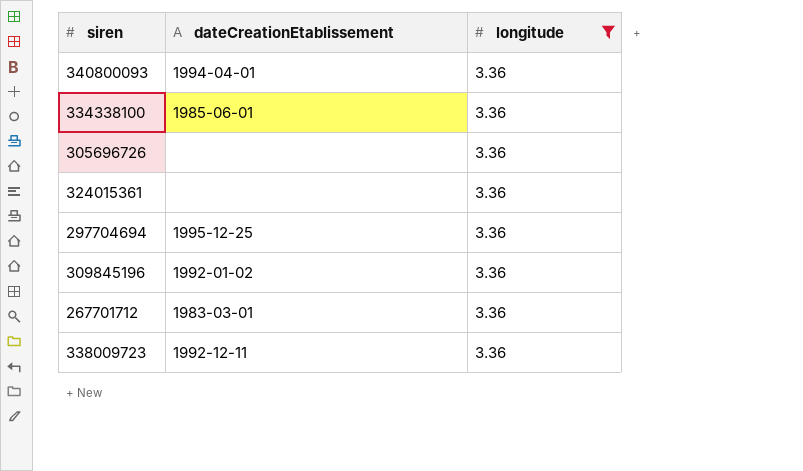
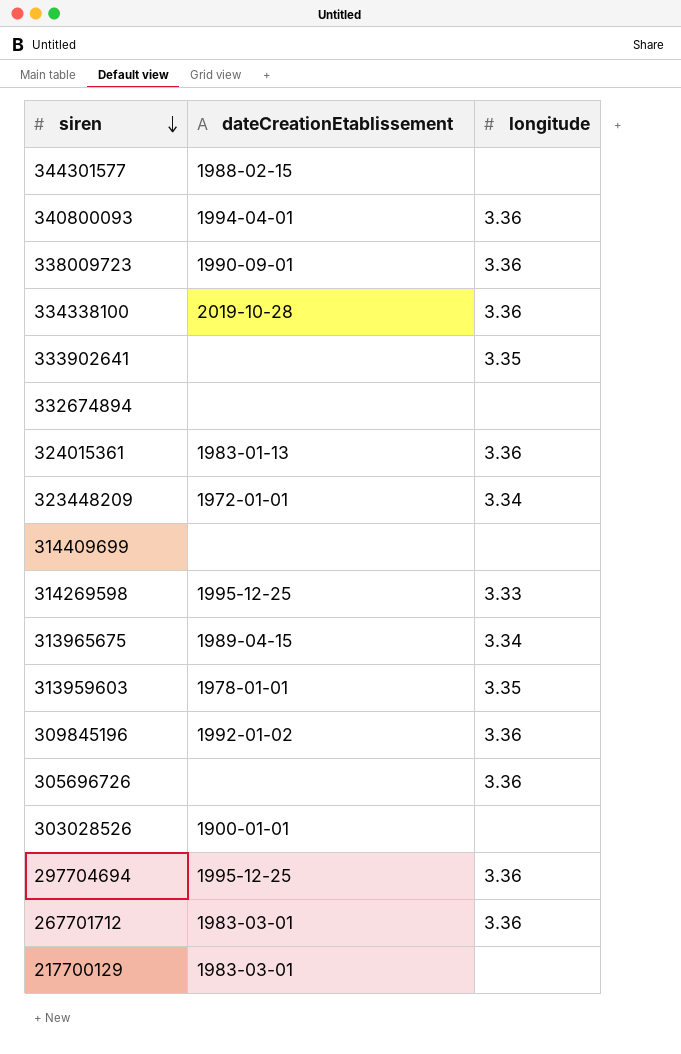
filter: longitude = 3.36 -> none
row order: none -> siren descending
338009723 | dateCreationEtablissement: 1992-12-11 -> 1990-09-01
334338100 | dateCreationEtablissement: 1985-06-01 -> 2019-10-28
324015361 | dateCreationEtablissement: none -> 1983-01-13

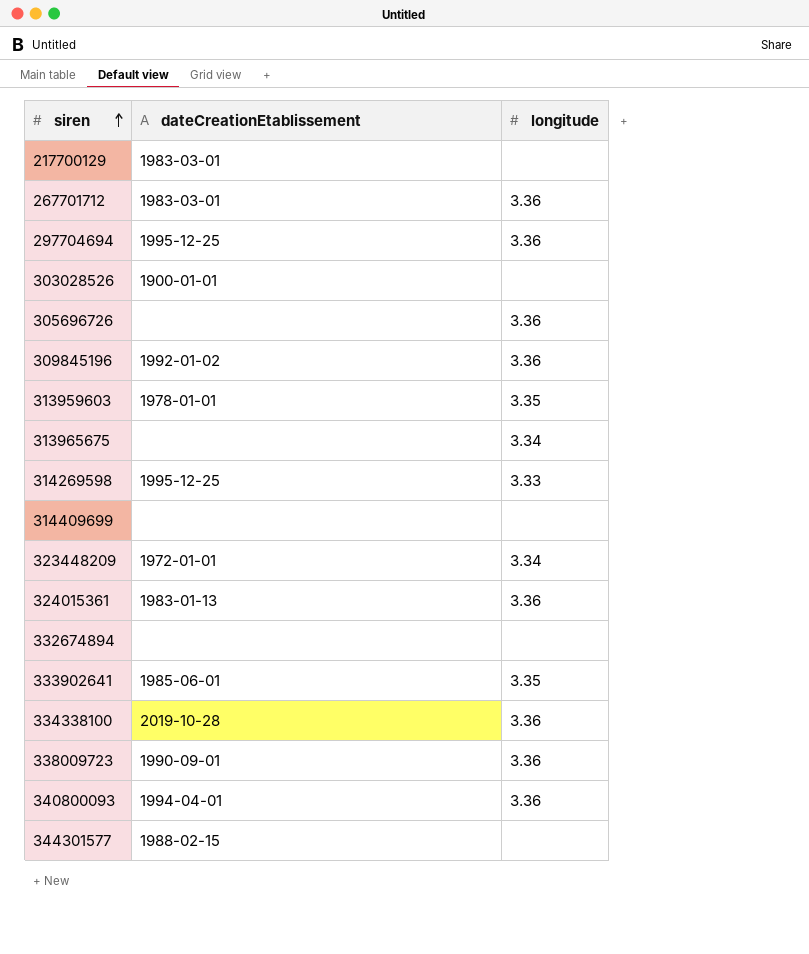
row order: siren descending -> siren ascending
313965675 | dateCreationEtablissement: 1989-04-15 -> none
333902641 | dateCreationEtablissement: none -> 1985-06-01

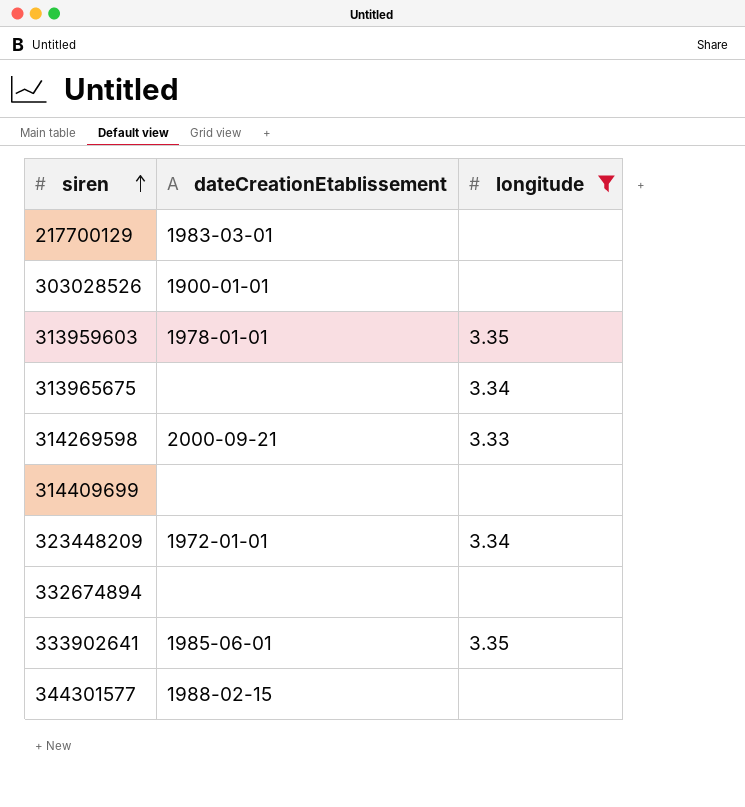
filter: none -> longitude != 3.36
314269598 | dateCreationEtablissement: 1995-12-25 -> 2000-09-21

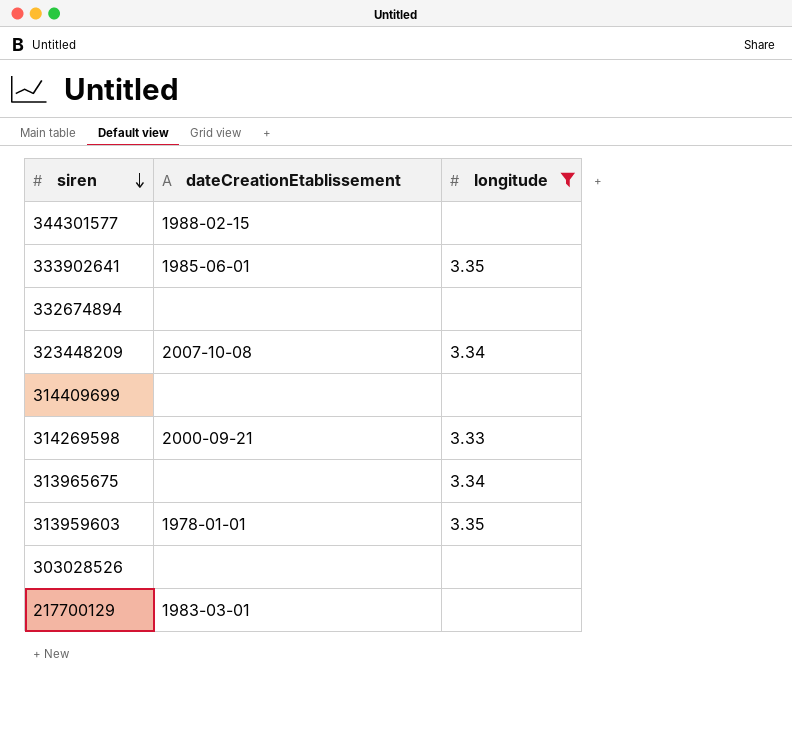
row order: siren ascending -> siren descending
323448209 | dateCreationEtablissement: 1972-01-01 -> 2007-10-08
303028526 | dateCreationEtablissement: 1900-01-01 -> none

